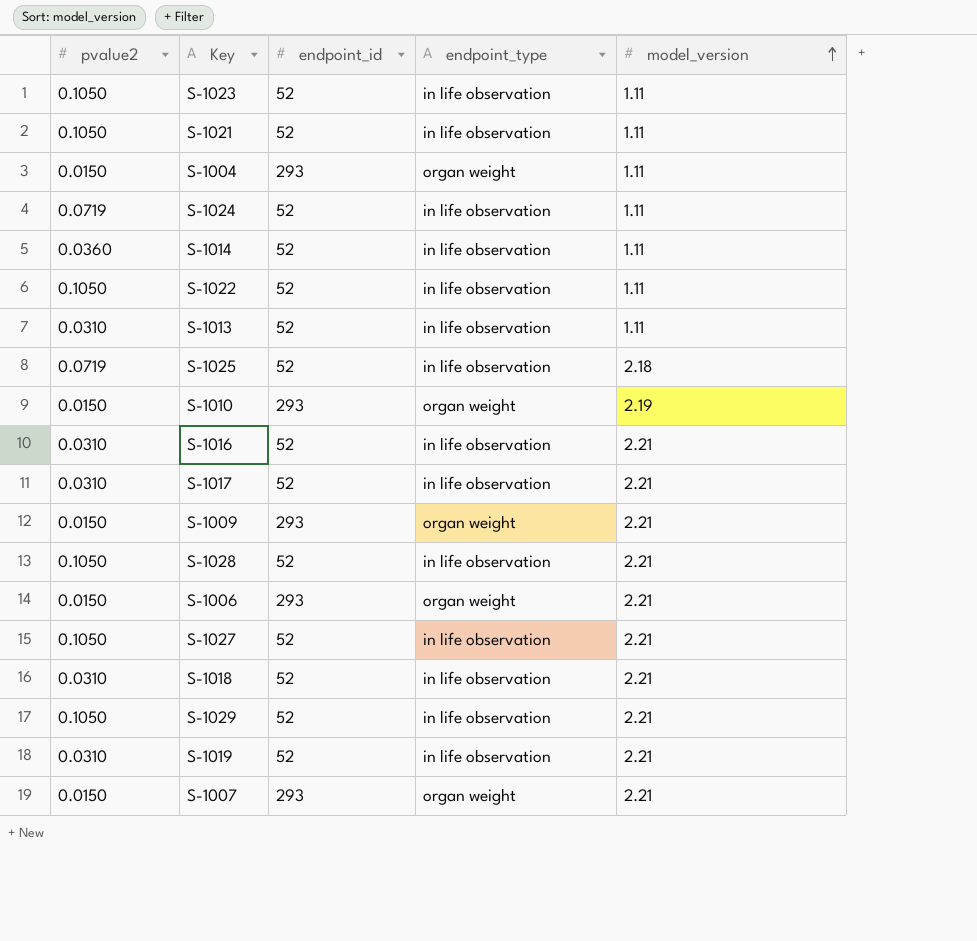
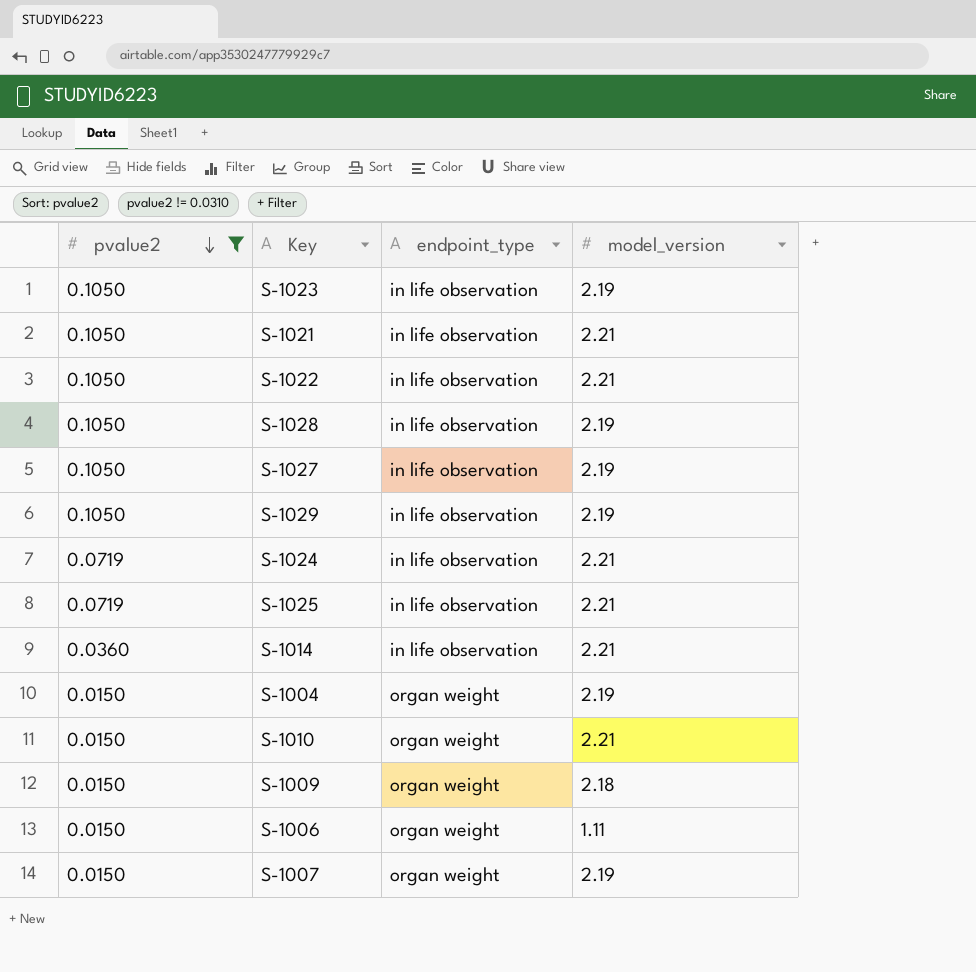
filter: none -> pvalue2 != 0.0310
row order: model_version ascending -> pvalue2 descending
column endpoint_id | position: 3 -> none
S-1023 | model_version: 1.11 -> 2.19
S-1021 | model_version: 1.11 -> 2.21
S-1022 | model_version: 1.11 -> 2.21
S-1028 | model_version: 2.21 -> 2.19
S-1027 | model_version: 2.21 -> 2.19
S-1029 | model_version: 2.21 -> 2.19
S-1024 | model_version: 1.11 -> 2.21
S-1025 | model_version: 2.18 -> 2.21
S-1014 | model_version: 1.11 -> 2.21
S-1004 | model_version: 1.11 -> 2.19
S-1010 | model_version: 2.19 -> 2.21
S-1009 | model_version: 2.21 -> 2.18
S-1006 | model_version: 2.21 -> 1.11
S-1007 | model_version: 2.21 -> 2.19

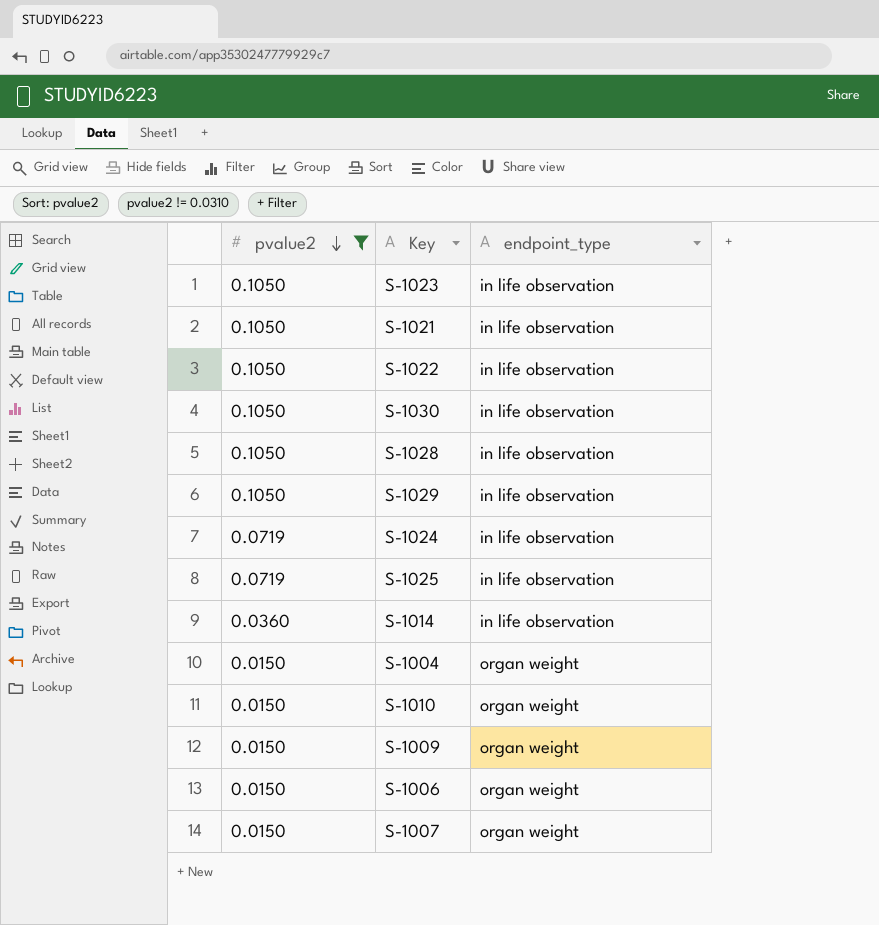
column model_version | position: 4 -> none
row S-1027: 0.1050 | in life observation | 2.19 -> none
row S-1030: none -> 0.1050 | in life observation

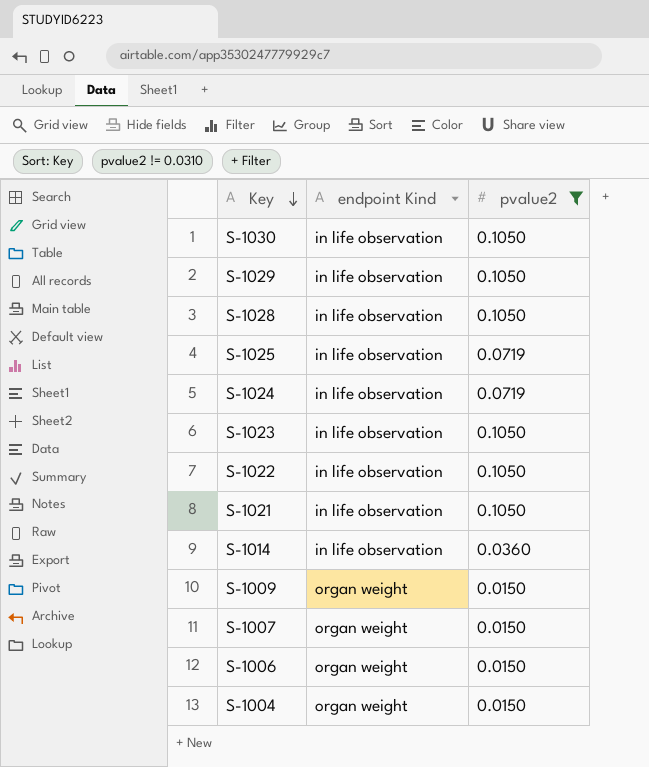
row order: pvalue2 descending -> Key descending
column name: endpoint_type -> endpoint Kind
column pvalue2 | position: 1 -> 3
row S-1010: 0.0150 | organ weight -> none

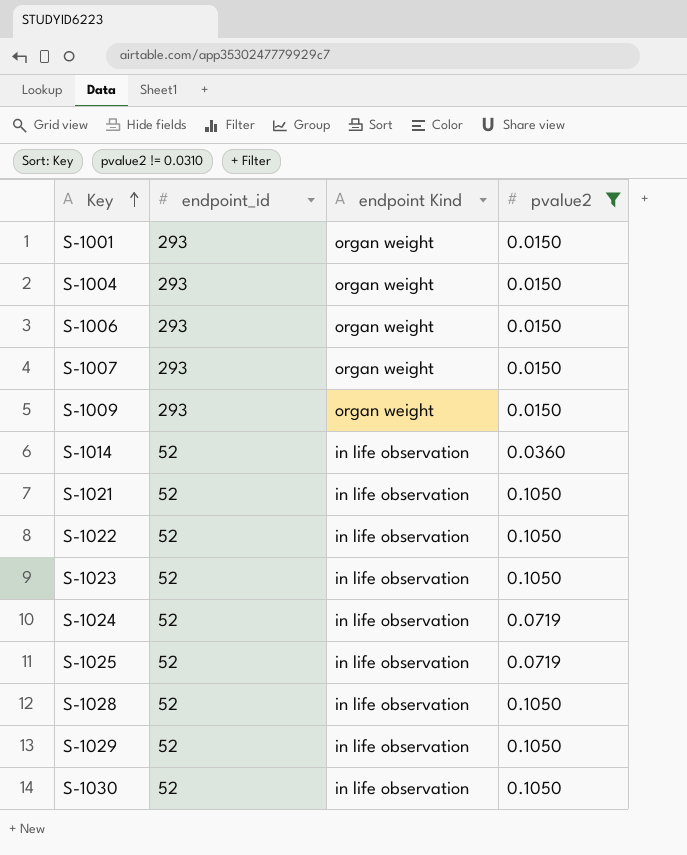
row order: Key descending -> Key ascending
column endpoint_id | position: none -> 2
row S-1001: none -> 293 | organ weight | 0.0150

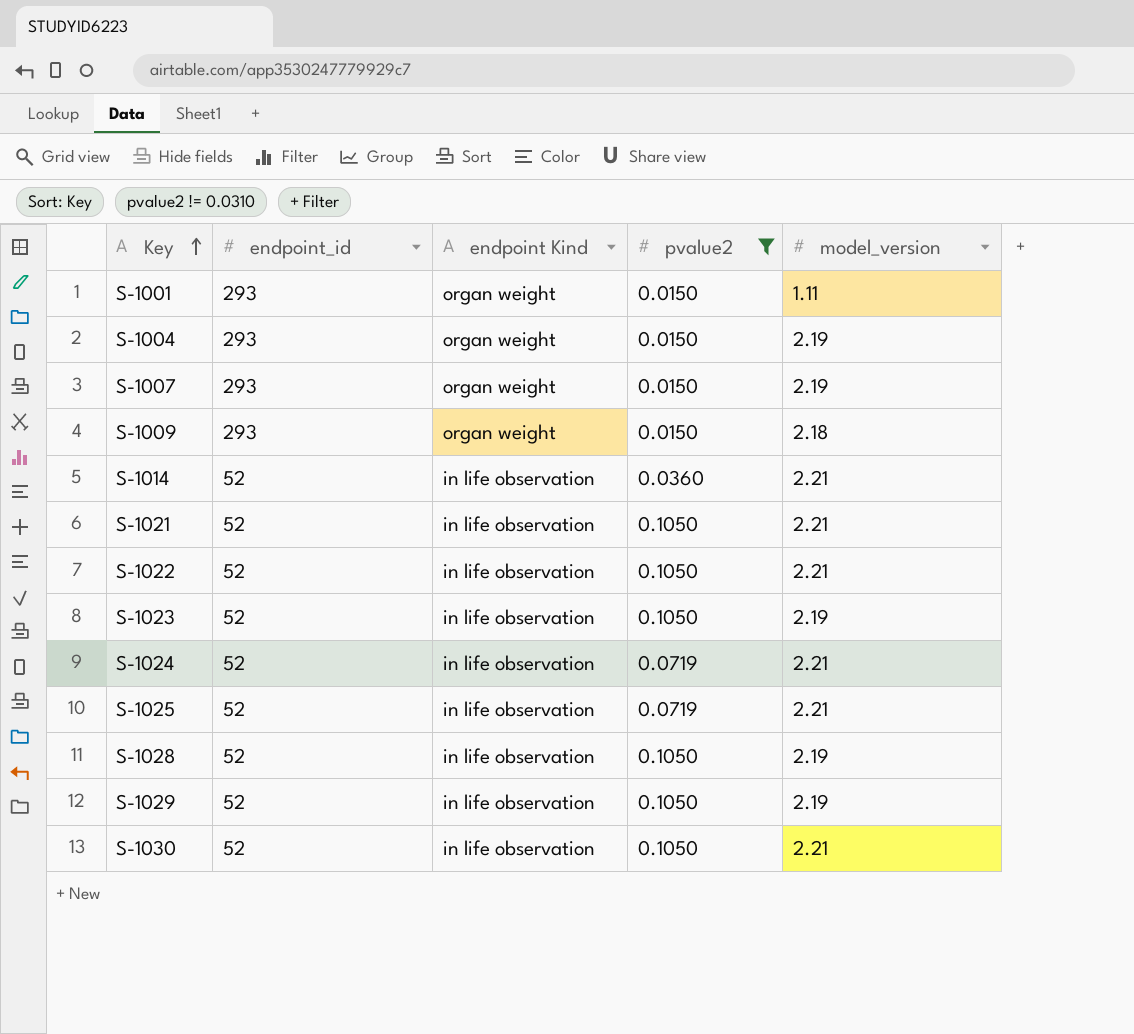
column model_version | position: none -> 5
row S-1006: 293 | organ weight | 0.0150 -> none

